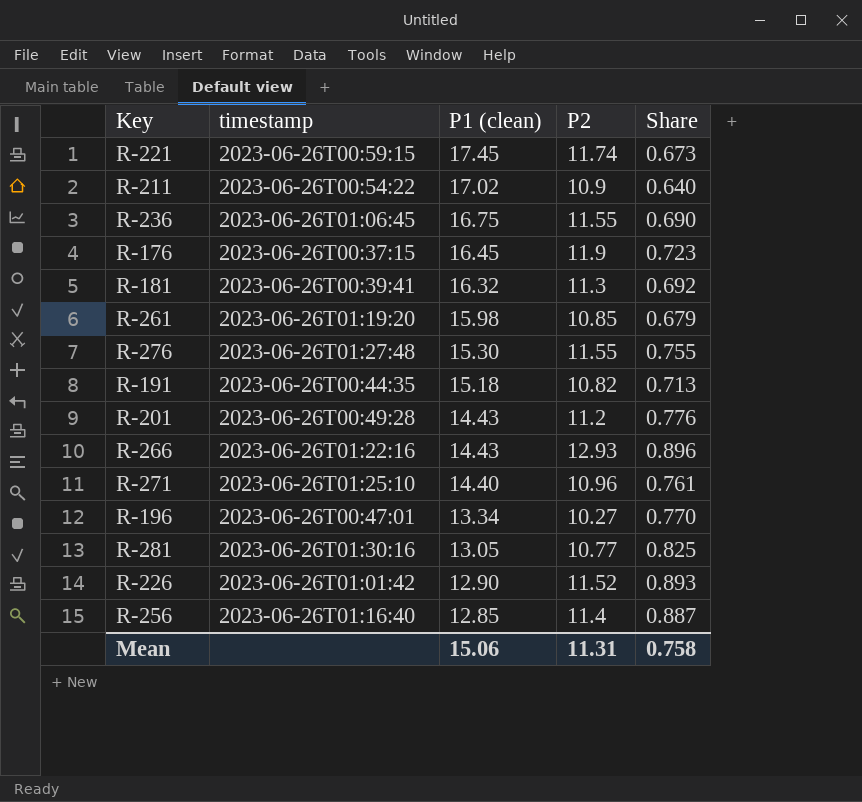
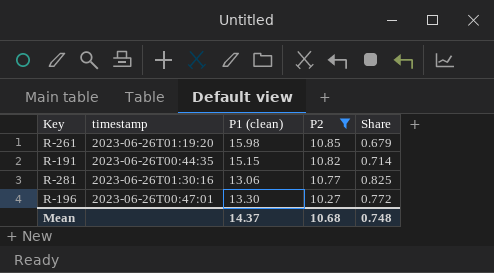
filter: none -> P2 <= 10.85
row order: P1 (clean) descending -> P2 descending
R-191 | P1 (clean): 15.18 -> 15.15
R-191 | Share: 0.713 -> 0.714
R-281 | P1 (clean): 13.05 -> 13.06
R-196 | P1 (clean): 13.34 -> 13.30
R-196 | Share: 0.770 -> 0.772
Mean | P1 (clean): 15.06 -> 14.37
Mean | P2: 11.31 -> 10.68
Mean | Share: 0.758 -> 0.748

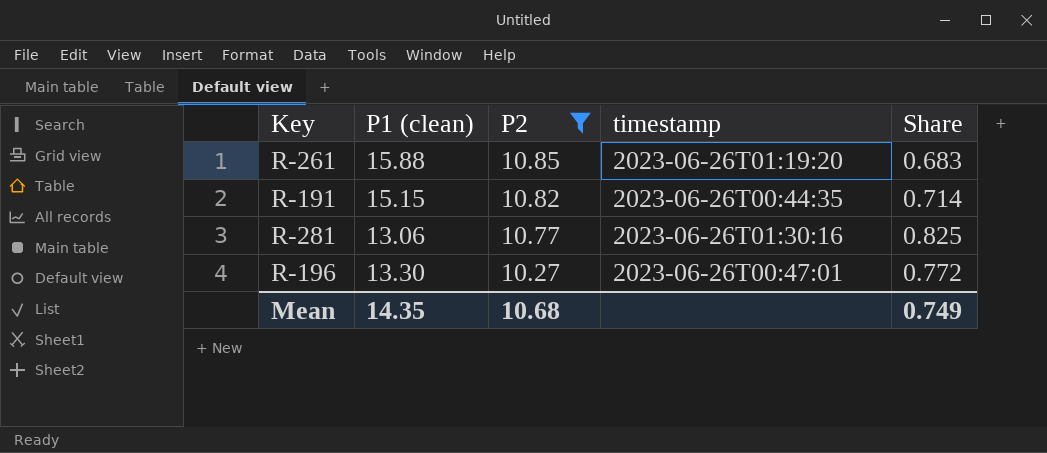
column timestamp | position: 2 -> 4
R-261 | P1 (clean): 15.98 -> 15.88
R-261 | Share: 0.679 -> 0.683
Mean | P1 (clean): 14.37 -> 14.35
Mean | Share: 0.748 -> 0.749

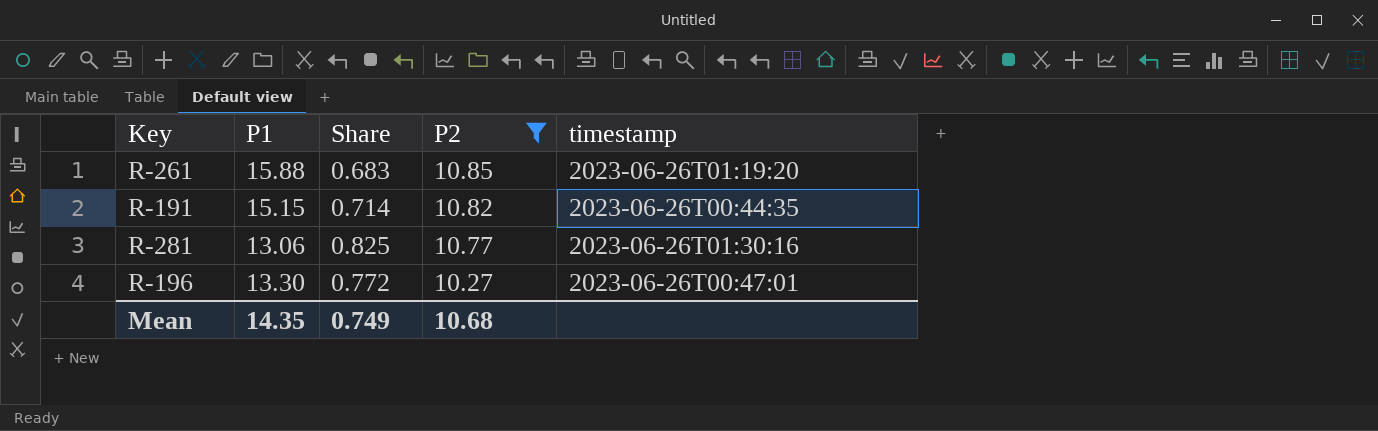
column name: P1 (clean) -> P1
column Share | position: 5 -> 3

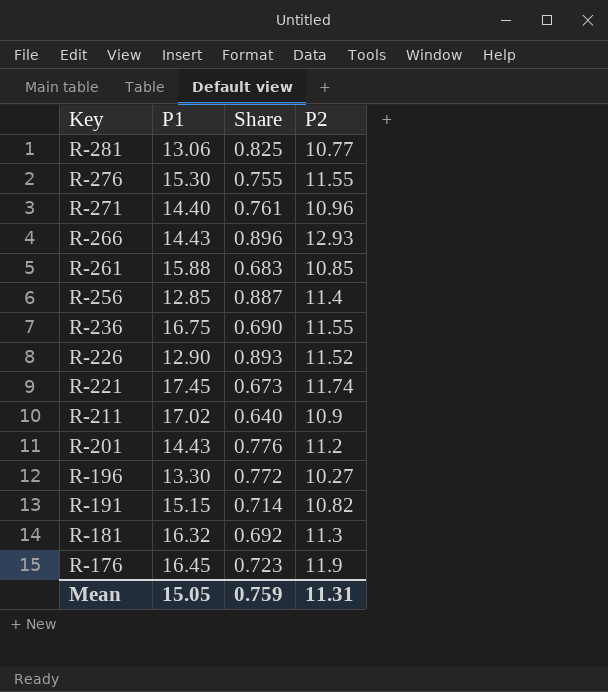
filter: P2 <= 10.85 -> none
row order: P2 descending -> Key descending
column timestamp | position: 5 -> none
Mean | P1: 14.35 -> 15.05
Mean | Share: 0.749 -> 0.759
Mean | P2: 10.68 -> 11.31

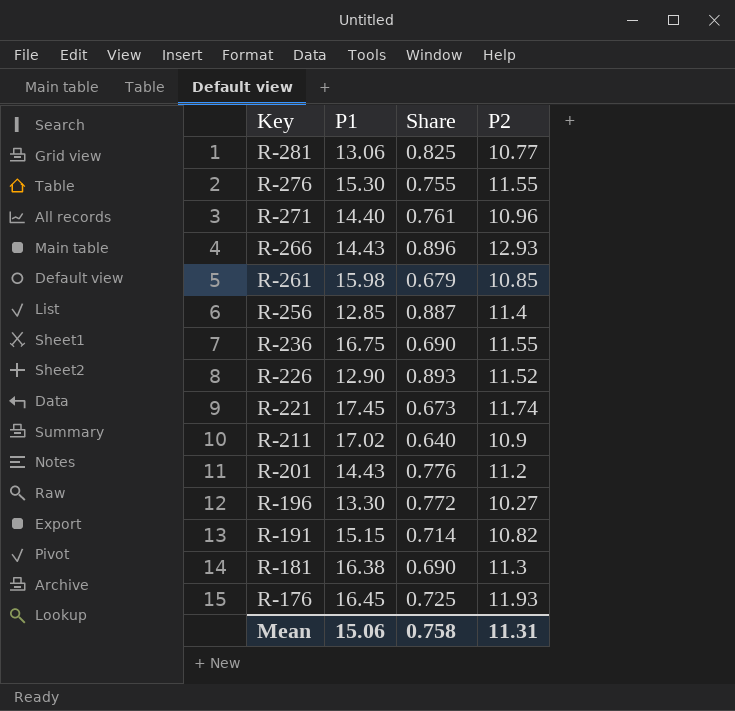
R-261 | P1: 15.88 -> 15.98
R-261 | Share: 0.683 -> 0.679
R-181 | P1: 16.32 -> 16.38
R-181 | Share: 0.692 -> 0.690
R-176 | Share: 0.723 -> 0.725
R-176 | P2: 11.9 -> 11.93
Mean | P1: 15.05 -> 15.06
Mean | Share: 0.759 -> 0.758

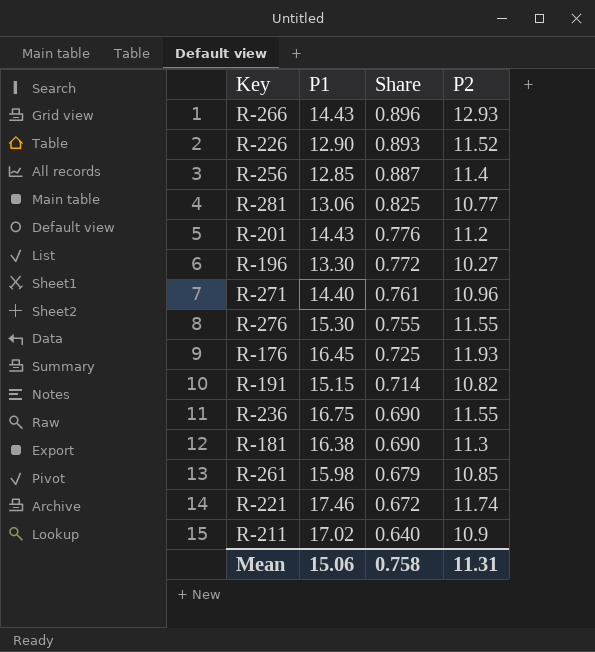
row order: Key descending -> Share descending
R-221 | P1: 17.45 -> 17.46
R-221 | Share: 0.673 -> 0.672

